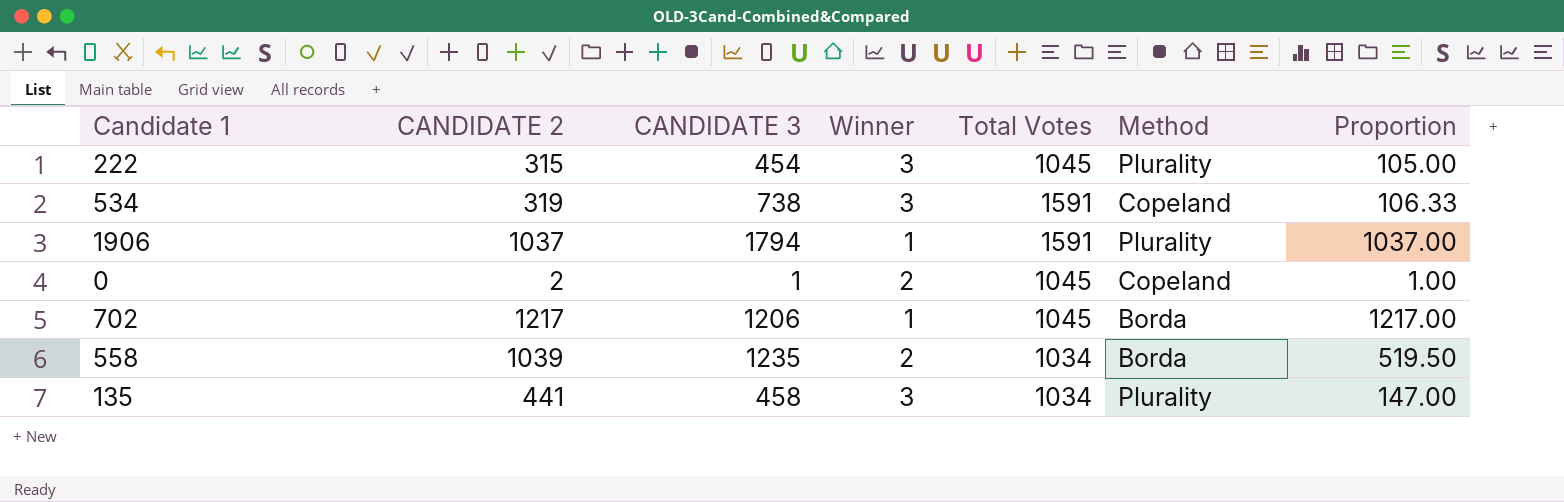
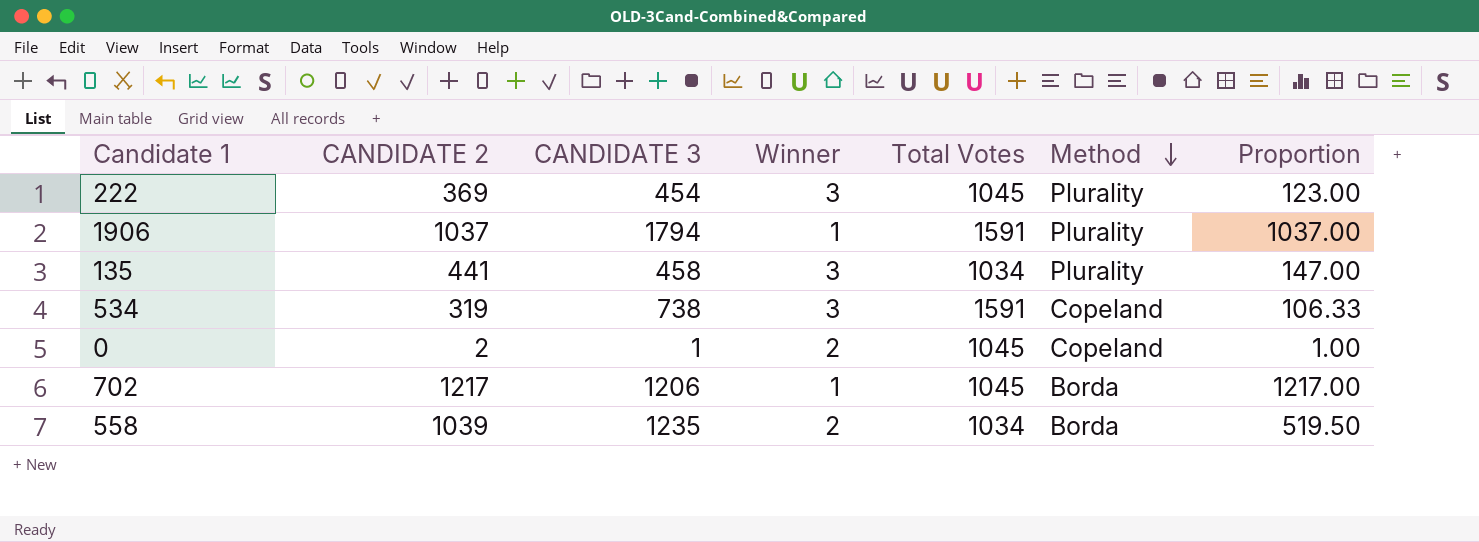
row order: none -> Method descending
222 | CANDIDATE 2: 315 -> 369
222 | Proportion: 105.00 -> 123.00

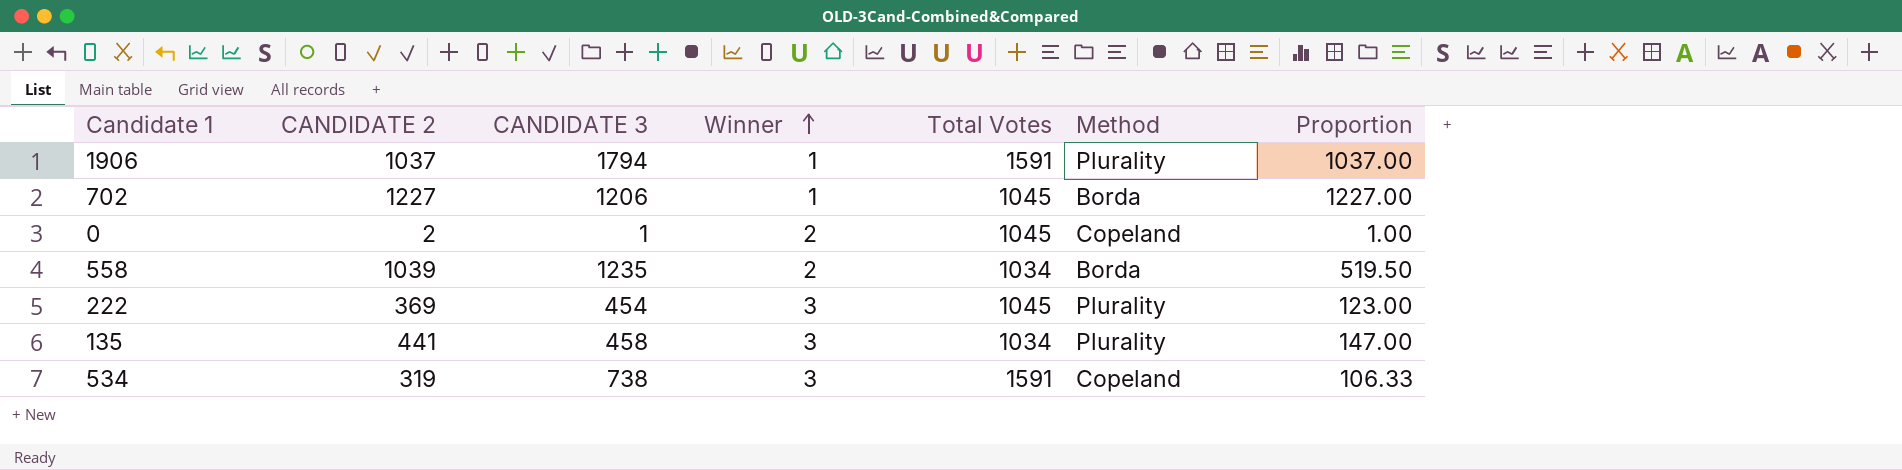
row order: Method descending -> Winner ascending
702 | CANDIDATE 2: 1217 -> 1227
702 | Proportion: 1217.00 -> 1227.00

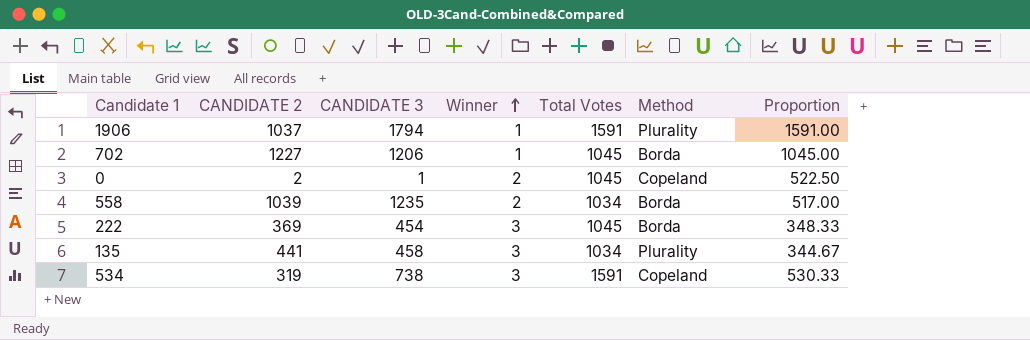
column Proportion | formula: [CANDIDATE 2] / [Winner] -> [Total Votes] / [Winner]
222 | Method: Plurality -> Borda

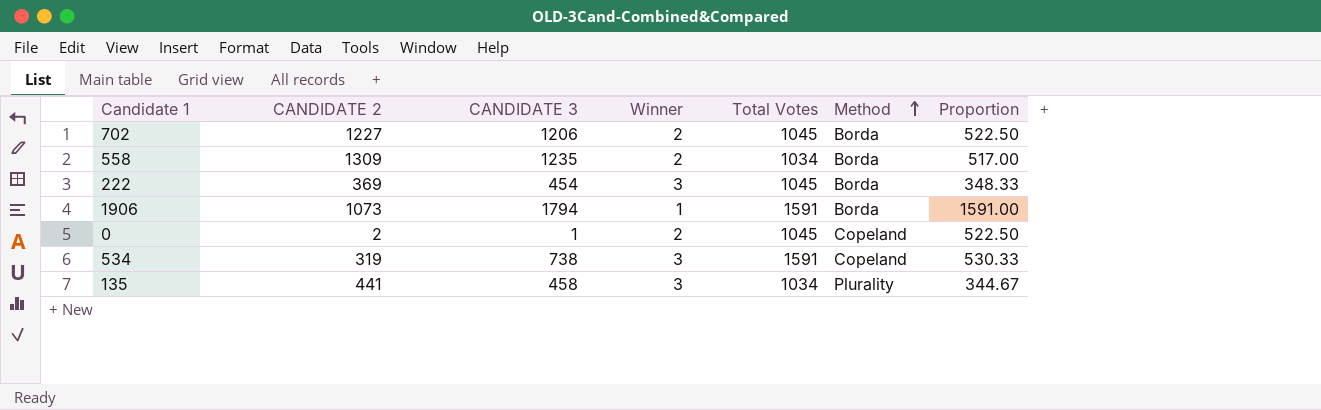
row order: Winner ascending -> Method ascending
702 | Winner: 1 -> 2
702 | Proportion: 1045.00 -> 522.50
558 | CANDIDATE 2: 1039 -> 1309
1906 | CANDIDATE 2: 1037 -> 1073
1906 | Method: Plurality -> Borda

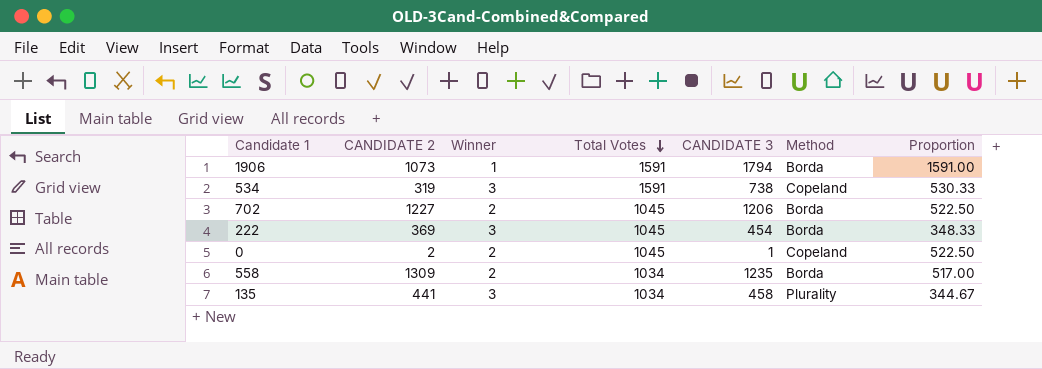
row order: Method ascending -> Total Votes descending
column CANDIDATE 3 | position: 3 -> 5

